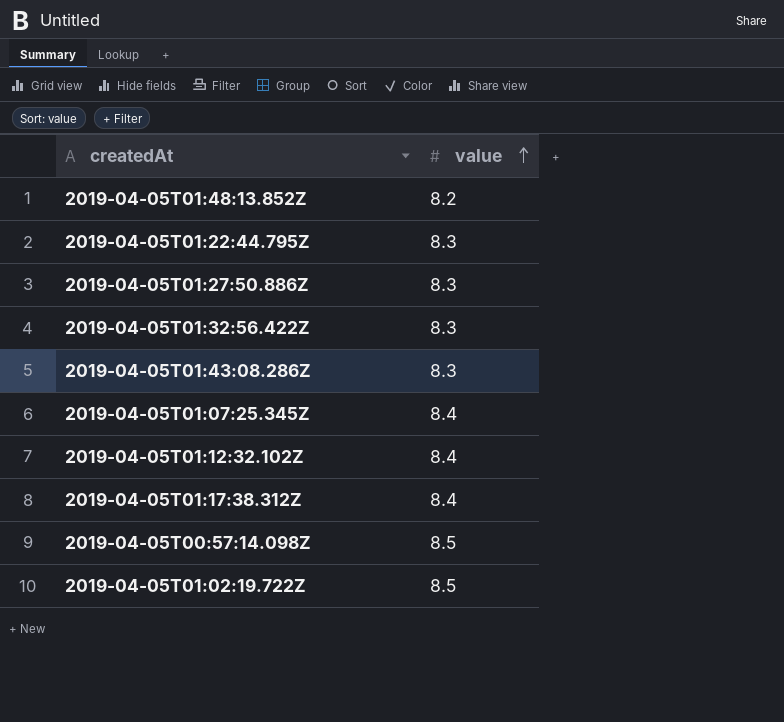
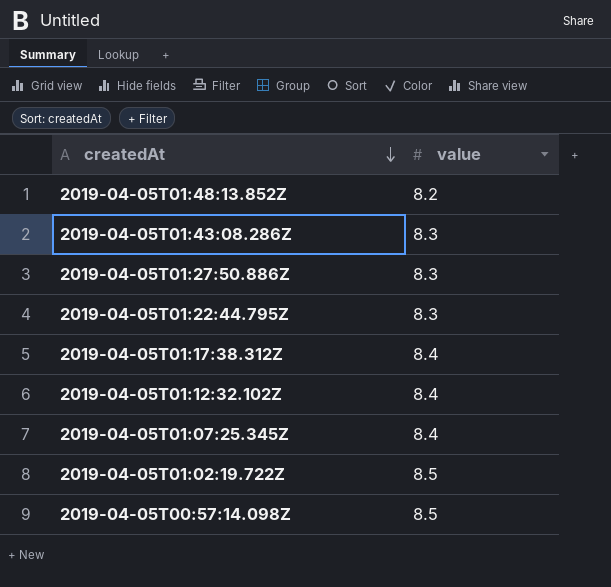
row order: value ascending -> createdAt descending
row 2019-04-05T01:32:56.422Z: 8.3 -> none

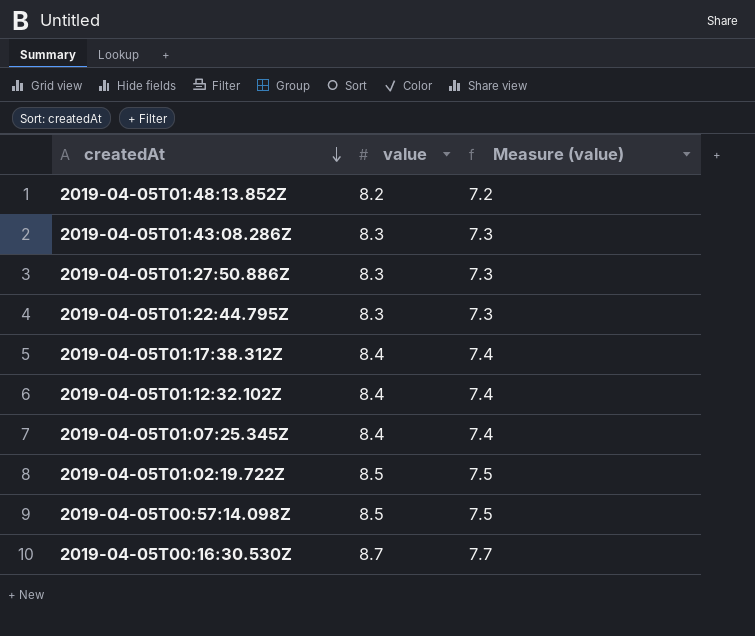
column Measure (value) | formula: none -> [value] - 1
row 2019-04-05T00:16:30.530Z: none -> 8.7 | 7.7

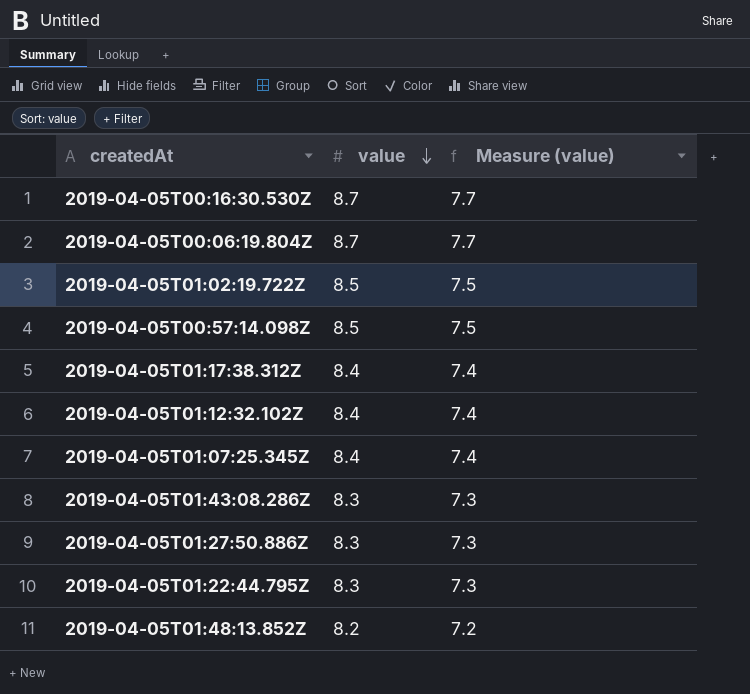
row order: createdAt descending -> value descending
row 2019-04-05T00:06:19.804Z: none -> 8.7 | 7.7

